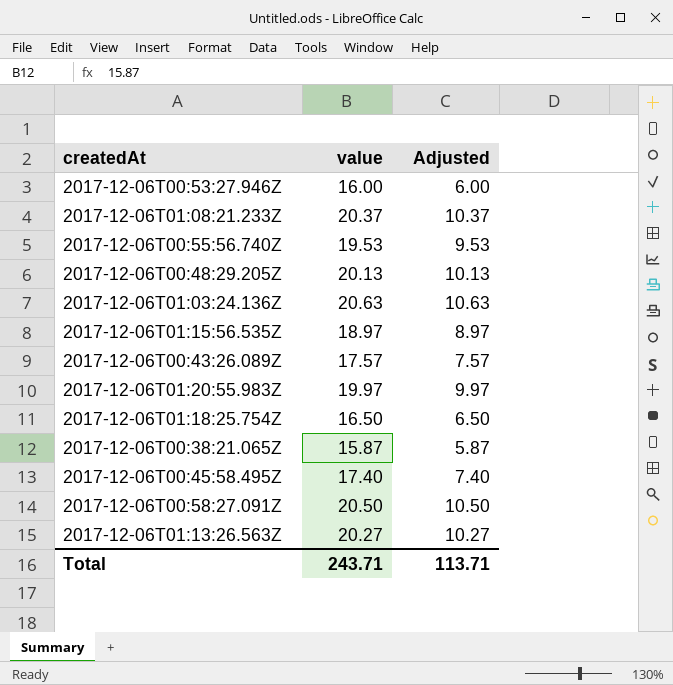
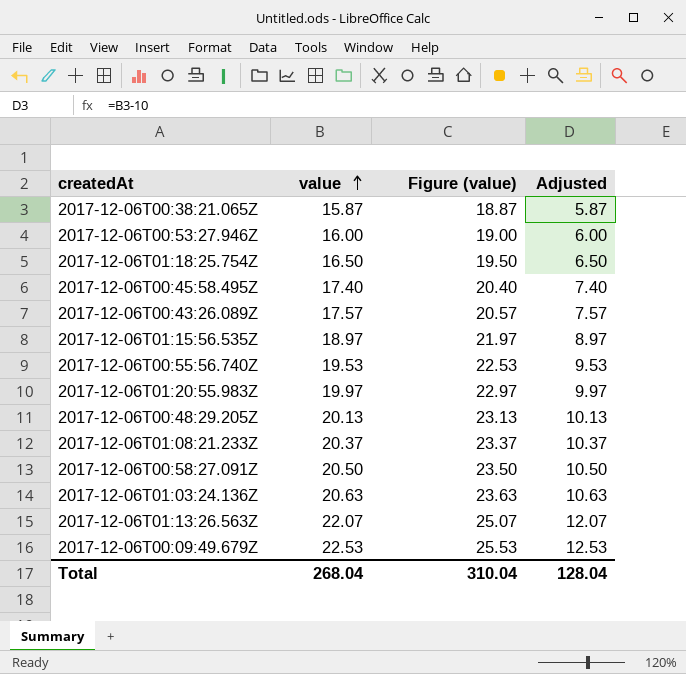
row order: none -> value ascending
column Figure (value) | formula: none -> [value] + 3
2017-12-06T01:13:26.563Z | value: 20.27 -> 22.07
2017-12-06T01:13:26.563Z | Adjusted: 10.27 -> 12.07
row 2017-12-06T00:09:49.679Z: none -> 22.53 | 25.53 | 12.53
Total | value: 243.71 -> 268.04
Total | Adjusted: 113.71 -> 128.04

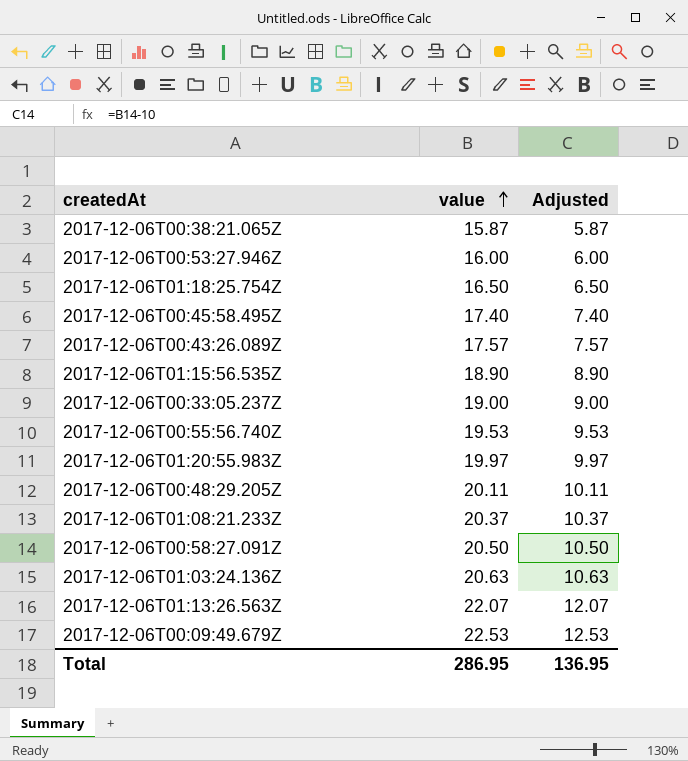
column Figure (value) | formula: [value] + 3 -> none
2017-12-06T01:15:56.535Z | value: 18.97 -> 18.90
2017-12-06T01:15:56.535Z | Adjusted: 8.97 -> 8.90
row 2017-12-06T00:33:05.237Z: none -> 19.00 | 9.00
2017-12-06T00:48:29.205Z | value: 20.13 -> 20.11
2017-12-06T00:48:29.205Z | Adjusted: 10.13 -> 10.11
Total | value: 268.04 -> 286.95
Total | Adjusted: 128.04 -> 136.95

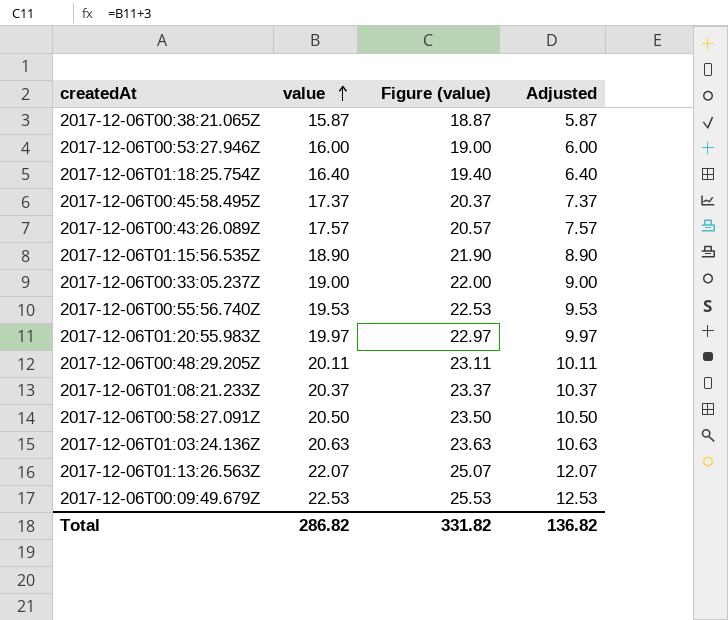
column Figure (value) | formula: none -> [value] + 3
2017-12-06T01:18:25.754Z | value: 16.50 -> 16.40
2017-12-06T01:18:25.754Z | Adjusted: 6.50 -> 6.40
2017-12-06T00:45:58.495Z | value: 17.40 -> 17.37
2017-12-06T00:45:58.495Z | Adjusted: 7.40 -> 7.37
Total | value: 286.95 -> 286.82
Total | Adjusted: 136.95 -> 136.82

